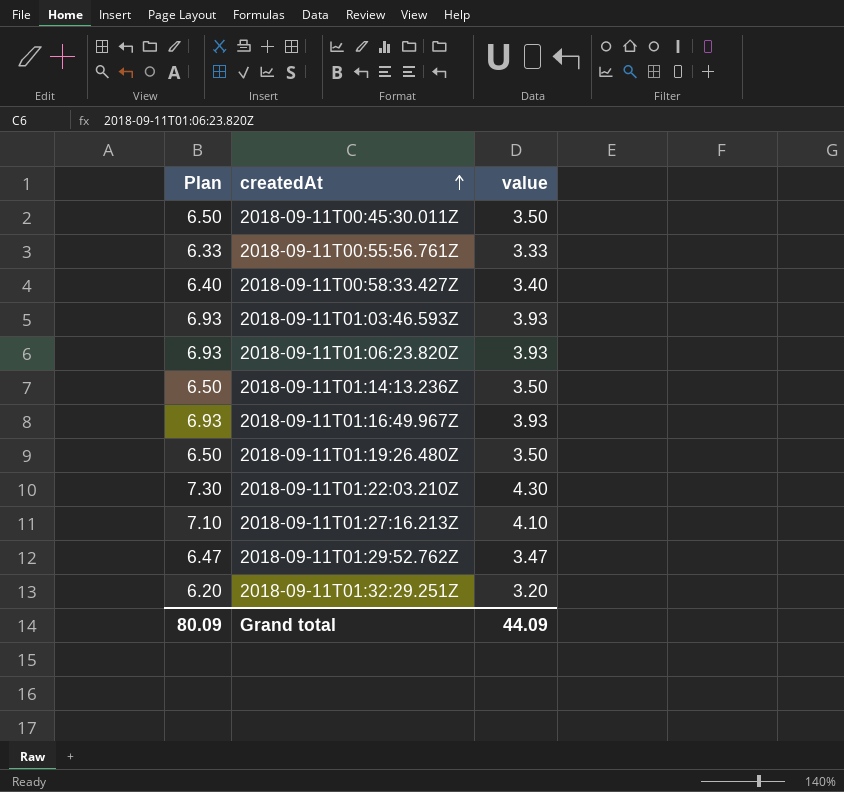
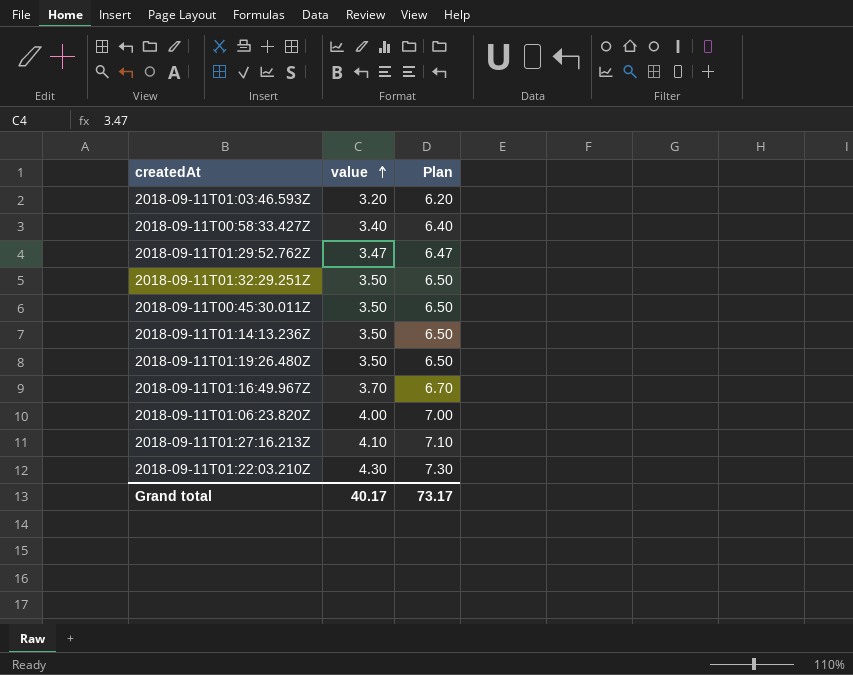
row order: createdAt ascending -> value ascending
column Plan | position: 1 -> 3
row 2018-09-11T00:55:56.761Z: 6.33 | 3.33 -> none
2018-09-11T01:03:46.593Z | value: 3.93 -> 3.20
2018-09-11T01:03:46.593Z | Plan: 6.93 -> 6.20
2018-09-11T01:32:29.251Z | value: 3.20 -> 3.50
2018-09-11T01:32:29.251Z | Plan: 6.20 -> 6.50
2018-09-11T01:16:49.967Z | value: 3.93 -> 3.70
2018-09-11T01:16:49.967Z | Plan: 6.93 -> 6.70
2018-09-11T01:06:23.820Z | value: 3.93 -> 4.00
2018-09-11T01:06:23.820Z | Plan: 6.93 -> 7.00
Grand total | value: 44.09 -> 40.17
Grand total | Plan: 80.09 -> 73.17

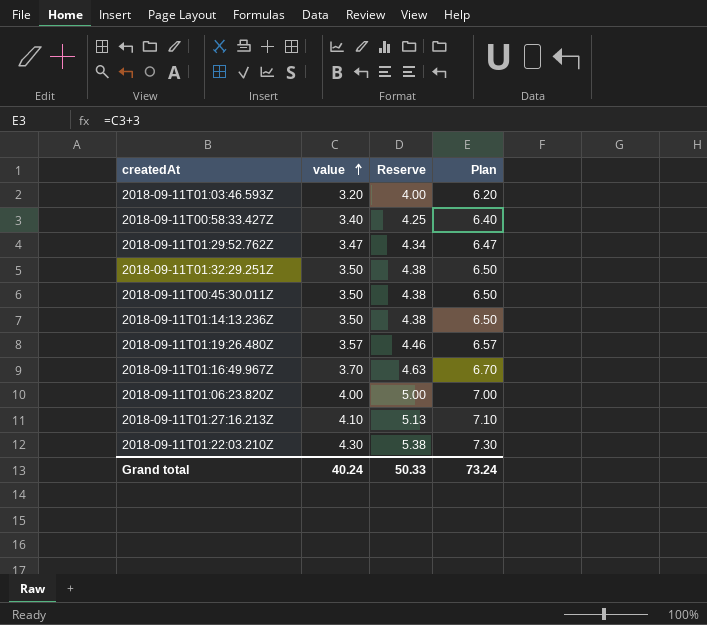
column Reserve | formula: none -> [value] * 1.25
2018-09-11T01:19:26.480Z | value: 3.50 -> 3.57
2018-09-11T01:19:26.480Z | Plan: 6.50 -> 6.57
Grand total | value: 40.17 -> 40.24
Grand total | Plan: 73.17 -> 73.24

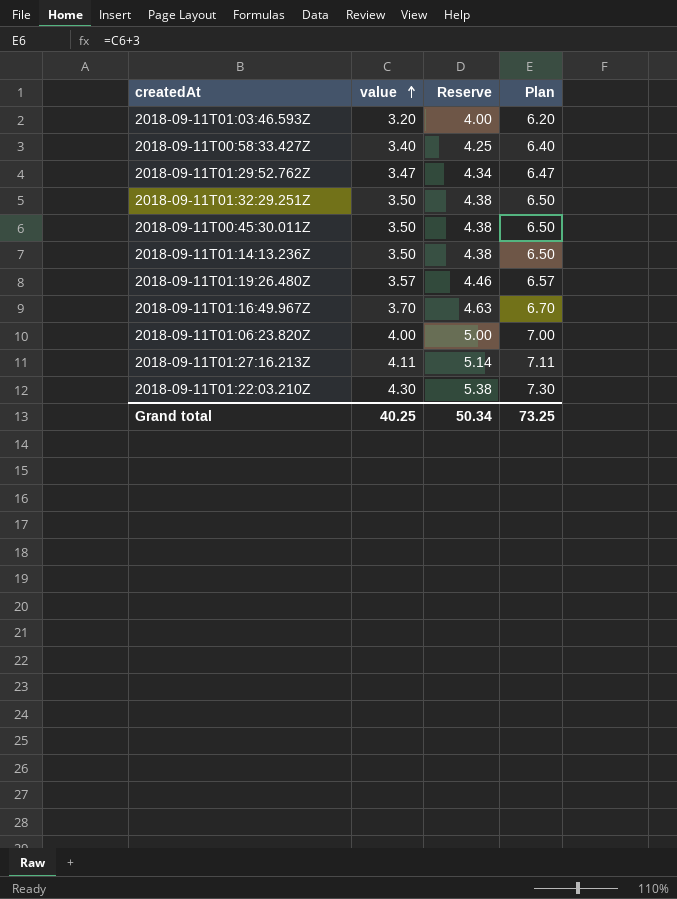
2018-09-11T01:27:16.213Z | value: 4.10 -> 4.11
2018-09-11T01:27:16.213Z | Reserve: 5.13 -> 5.14
2018-09-11T01:27:16.213Z | Plan: 7.10 -> 7.11
Grand total | value: 40.24 -> 40.25
Grand total | Reserve: 50.33 -> 50.34
Grand total | Plan: 73.24 -> 73.25

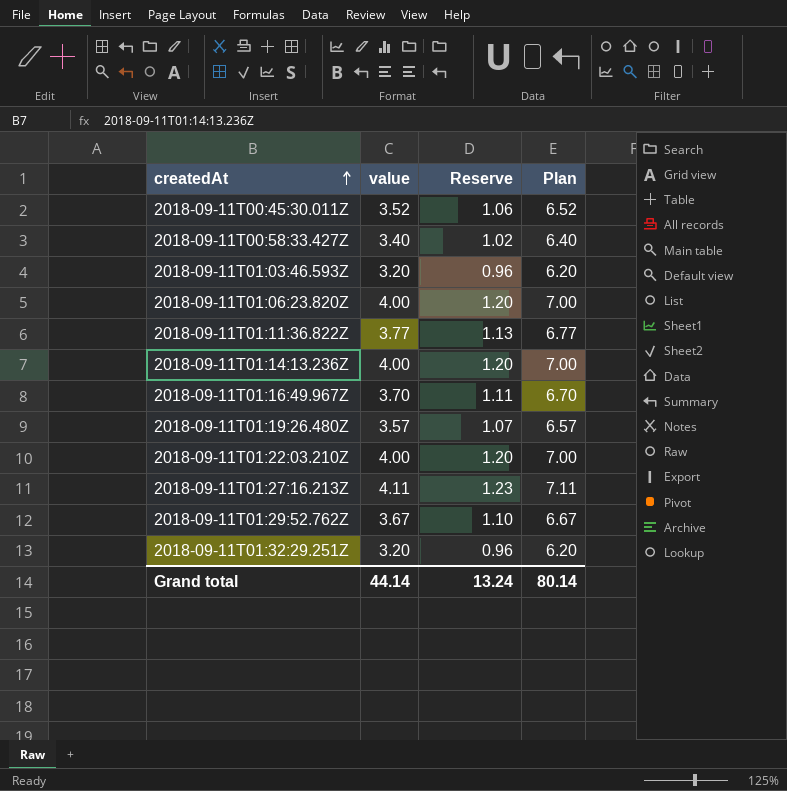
row order: value ascending -> createdAt ascending
column Reserve | formula: [value] * 1.25 -> [value] * 0.3
2018-09-11T00:45:30.011Z | value: 3.50 -> 3.52
2018-09-11T00:45:30.011Z | Plan: 6.50 -> 6.52
row 2018-09-11T01:11:36.822Z: none -> 3.77 | 1.13 | 6.77
2018-09-11T01:14:13.236Z | value: 3.50 -> 4.00
2018-09-11T01:14:13.236Z | Plan: 6.50 -> 7.00
2018-09-11T01:22:03.210Z | value: 4.30 -> 4.00
2018-09-11T01:22:03.210Z | Plan: 7.30 -> 7.00
2018-09-11T01:29:52.762Z | value: 3.47 -> 3.67
2018-09-11T01:29:52.762Z | Plan: 6.47 -> 6.67
2018-09-11T01:32:29.251Z | value: 3.50 -> 3.20
2018-09-11T01:32:29.251Z | Plan: 6.50 -> 6.20
Grand total | value: 40.25 -> 44.14
Grand total | Reserve: 50.34 -> 13.24
Grand total | Plan: 73.25 -> 80.14

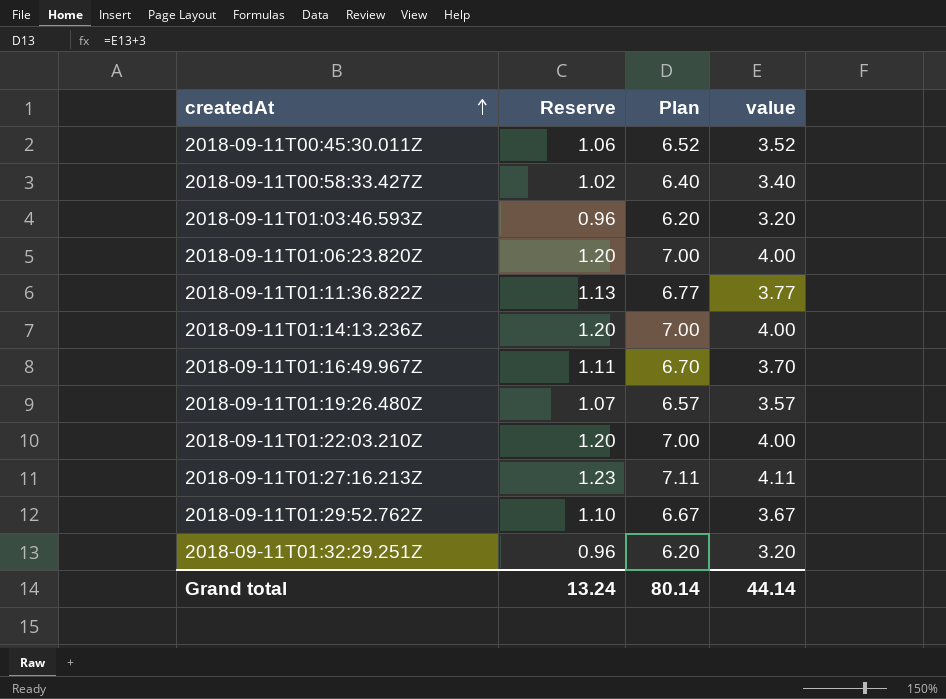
column value | position: 2 -> 4

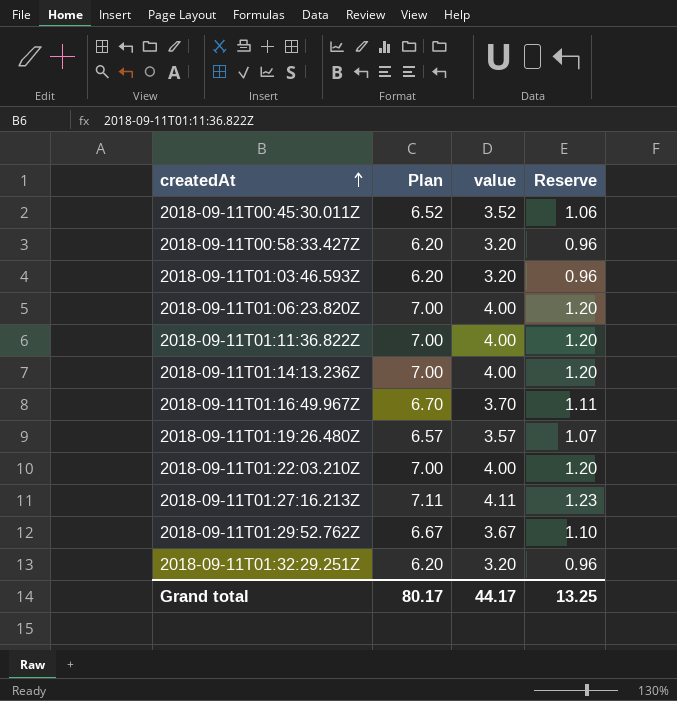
column Reserve | position: 2 -> 4
2018-09-11T00:58:33.427Z | Plan: 6.40 -> 6.20
2018-09-11T00:58:33.427Z | value: 3.40 -> 3.20
2018-09-11T00:58:33.427Z | Reserve: 1.02 -> 0.96
2018-09-11T01:11:36.822Z | Plan: 6.77 -> 7.00
2018-09-11T01:11:36.822Z | value: 3.77 -> 4.00
2018-09-11T01:11:36.822Z | Reserve: 1.13 -> 1.20
Grand total | Plan: 80.14 -> 80.17
Grand total | value: 44.14 -> 44.17
Grand total | Reserve: 13.24 -> 13.25

